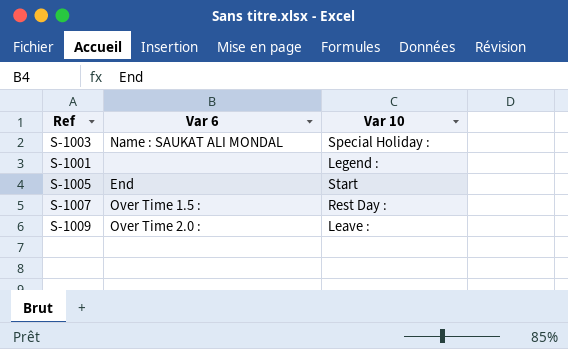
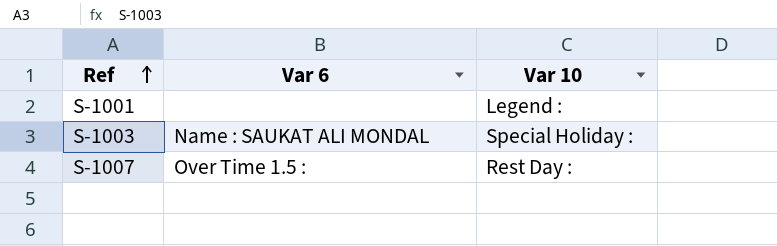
row order: none -> Ref ascending
row S-1005: End | Start -> none
row S-1009: Over Time 2.0 : | Leave : -> none

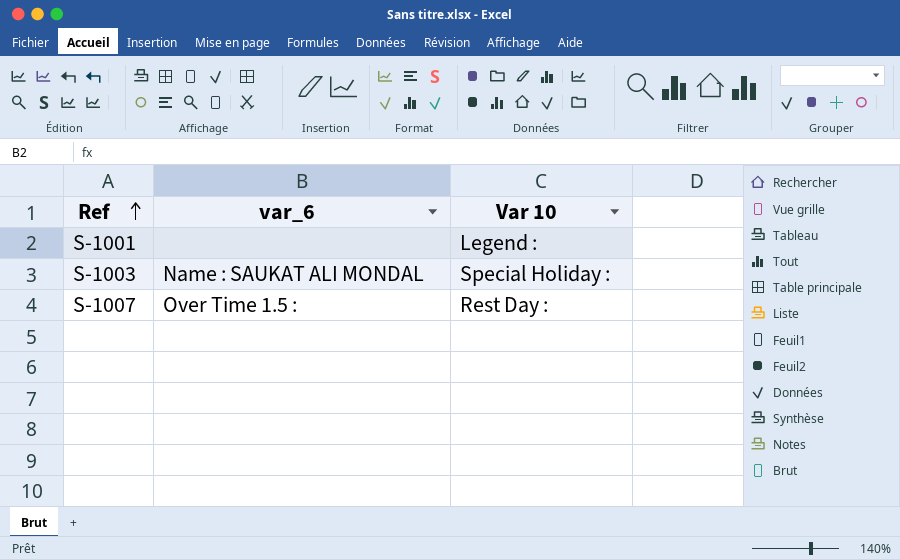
column name: Var 6 -> var_6

